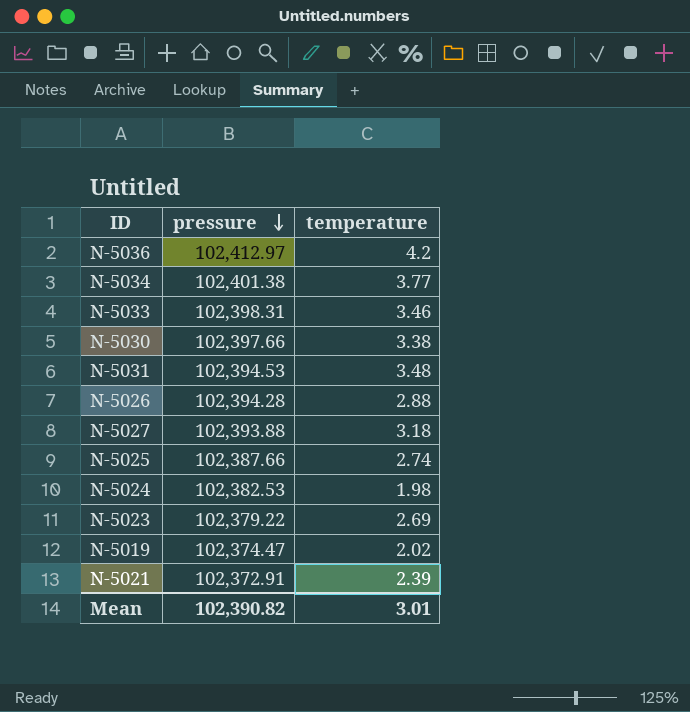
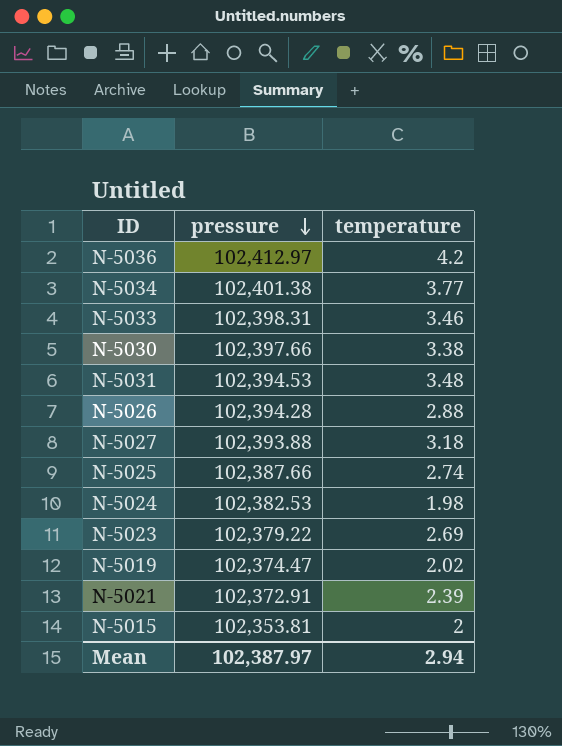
row N-5015: none -> 102,353.81 | 2
Mean | pressure: 102,390.82 -> 102,387.97
Mean | temperature: 3.01 -> 2.94

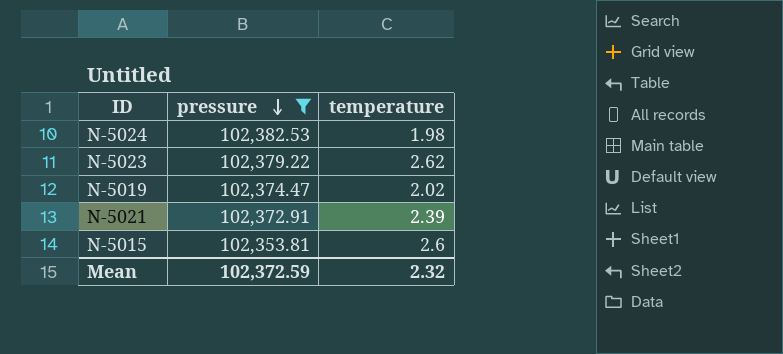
filter: none -> pressure <= 102,382.53
N-5023 | temperature: 2.69 -> 2.62
N-5015 | temperature: 2 -> 2.6
Mean | pressure: 102,387.97 -> 102,372.59
Mean | temperature: 2.94 -> 2.32

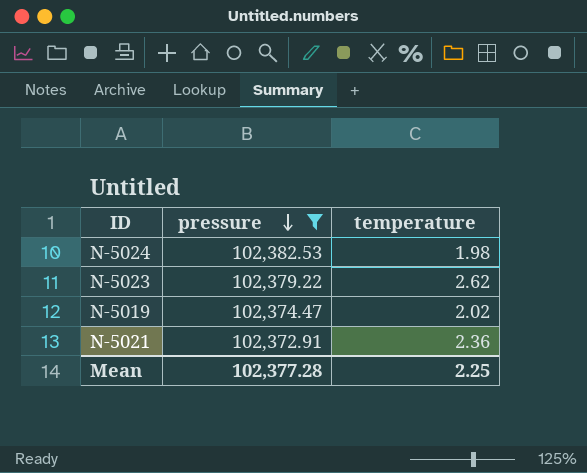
row N-5015: 102,353.81 | 2.6 -> none
N-5021 | temperature: 2.39 -> 2.36
Mean | pressure: 102,372.59 -> 102,377.28
Mean | temperature: 2.32 -> 2.25

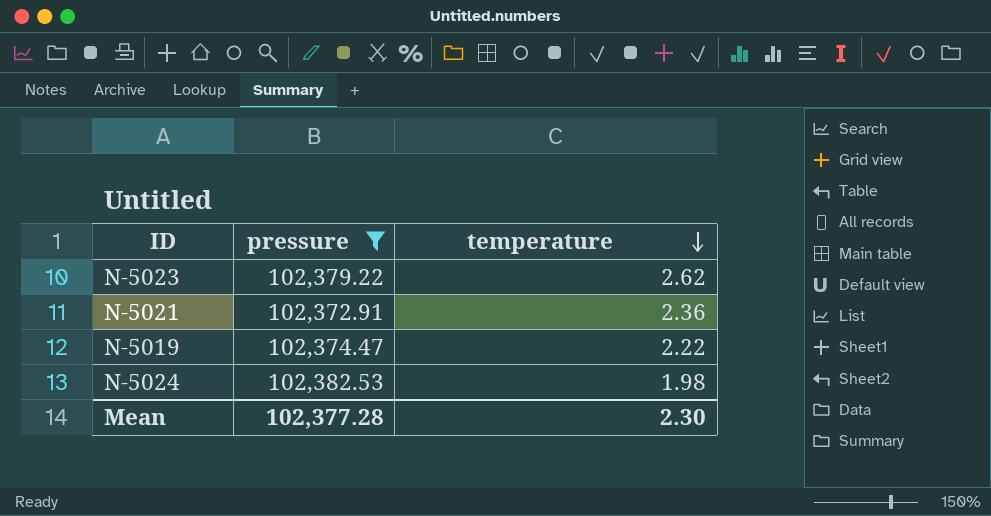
row order: pressure descending -> temperature descending
N-5019 | temperature: 2.02 -> 2.22
Mean | temperature: 2.25 -> 2.30

